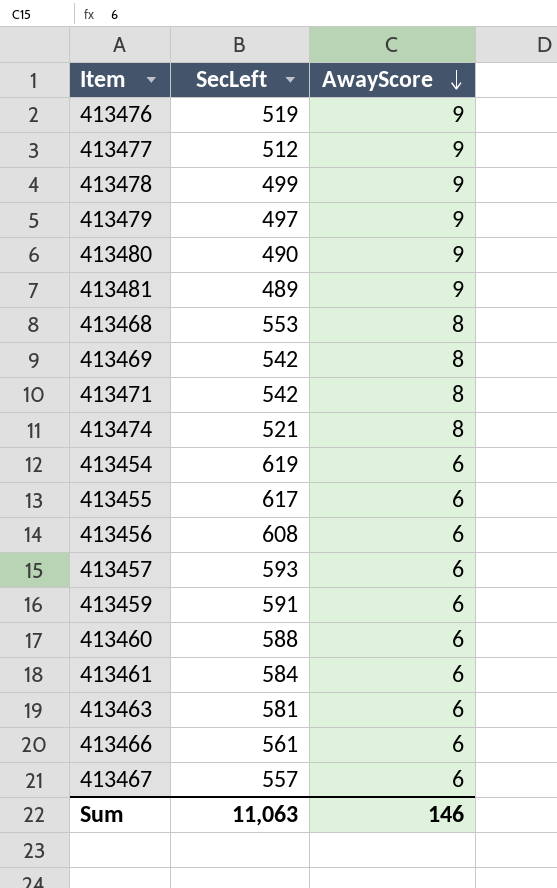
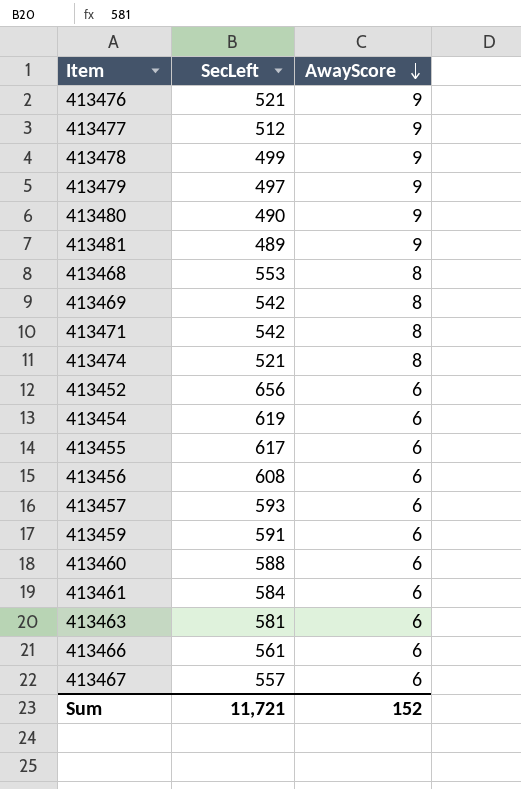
413476 | SecLeft: 519 -> 521
row 413452: none -> 656 | 6
Sum | SecLeft: 11,063 -> 11,721
Sum | AwayScore: 146 -> 152

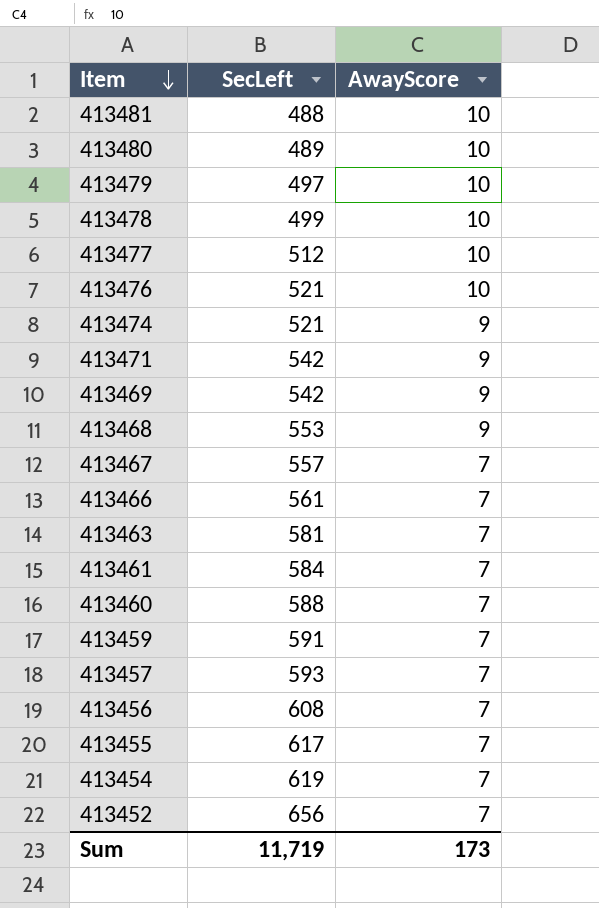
row order: AwayScore descending -> Item descending
413481 | SecLeft: 489 -> 488
413481 | AwayScore: 9 -> 10
413480 | SecLeft: 490 -> 489
413480 | AwayScore: 9 -> 10
413479 | AwayScore: 9 -> 10
413478 | AwayScore: 9 -> 10
413477 | AwayScore: 9 -> 10
413476 | AwayScore: 9 -> 10
413474 | AwayScore: 8 -> 9
413471 | AwayScore: 8 -> 9
413469 | AwayScore: 8 -> 9
413468 | AwayScore: 8 -> 9
413467 | AwayScore: 6 -> 7
413466 | AwayScore: 6 -> 7
413463 | AwayScore: 6 -> 7
413461 | AwayScore: 6 -> 7
413460 | AwayScore: 6 -> 7
413459 | AwayScore: 6 -> 7
413457 | AwayScore: 6 -> 7
413456 | AwayScore: 6 -> 7
413455 | AwayScore: 6 -> 7
413454 | AwayScore: 6 -> 7
413452 | AwayScore: 6 -> 7
Sum | SecLeft: 11,721 -> 11,719
Sum | AwayScore: 152 -> 173

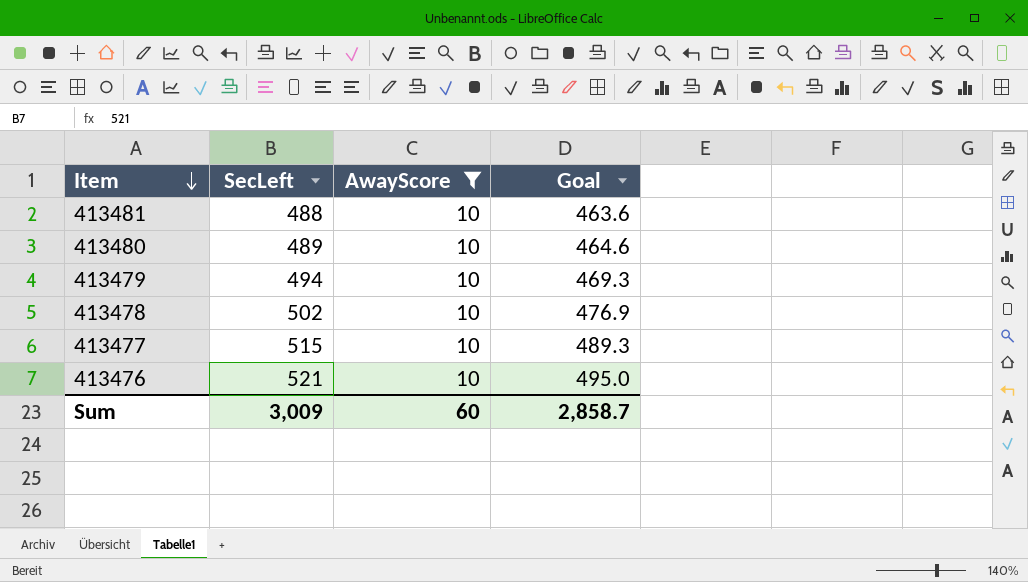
filter: none -> AwayScore = 10
column Goal | formula: none -> [SecLeft] * 0.95
413479 | SecLeft: 497 -> 494
413478 | SecLeft: 499 -> 502
413477 | SecLeft: 512 -> 515
Sum | SecLeft: 11,719 -> 3,009
Sum | AwayScore: 173 -> 60

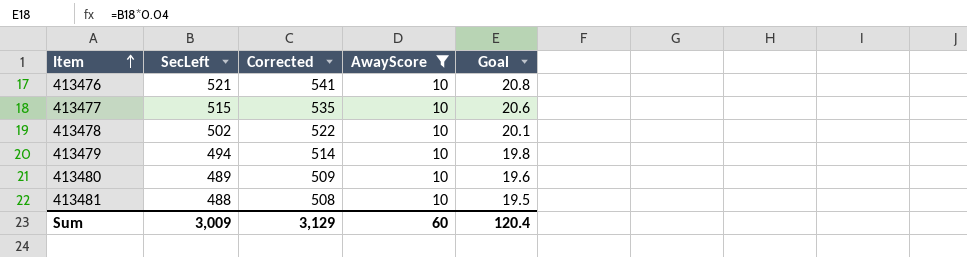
row order: Item descending -> Item ascending
column Corrected | formula: none -> [SecLeft] + 20
column Goal | formula: [SecLeft] * 0.95 -> [SecLeft] * 0.04
Sum | Goal: 2,858.7 -> 120.4

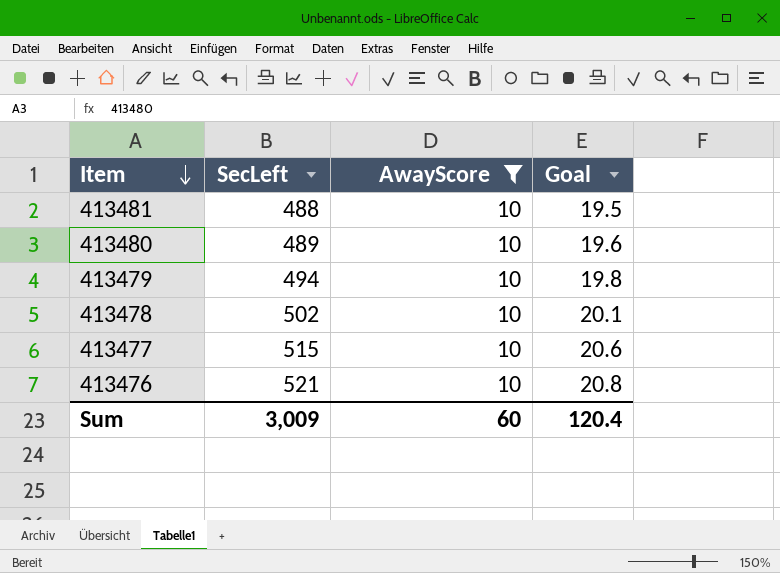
row order: Item ascending -> Item descending
column Corrected | formula: [SecLeft] + 20 -> none

